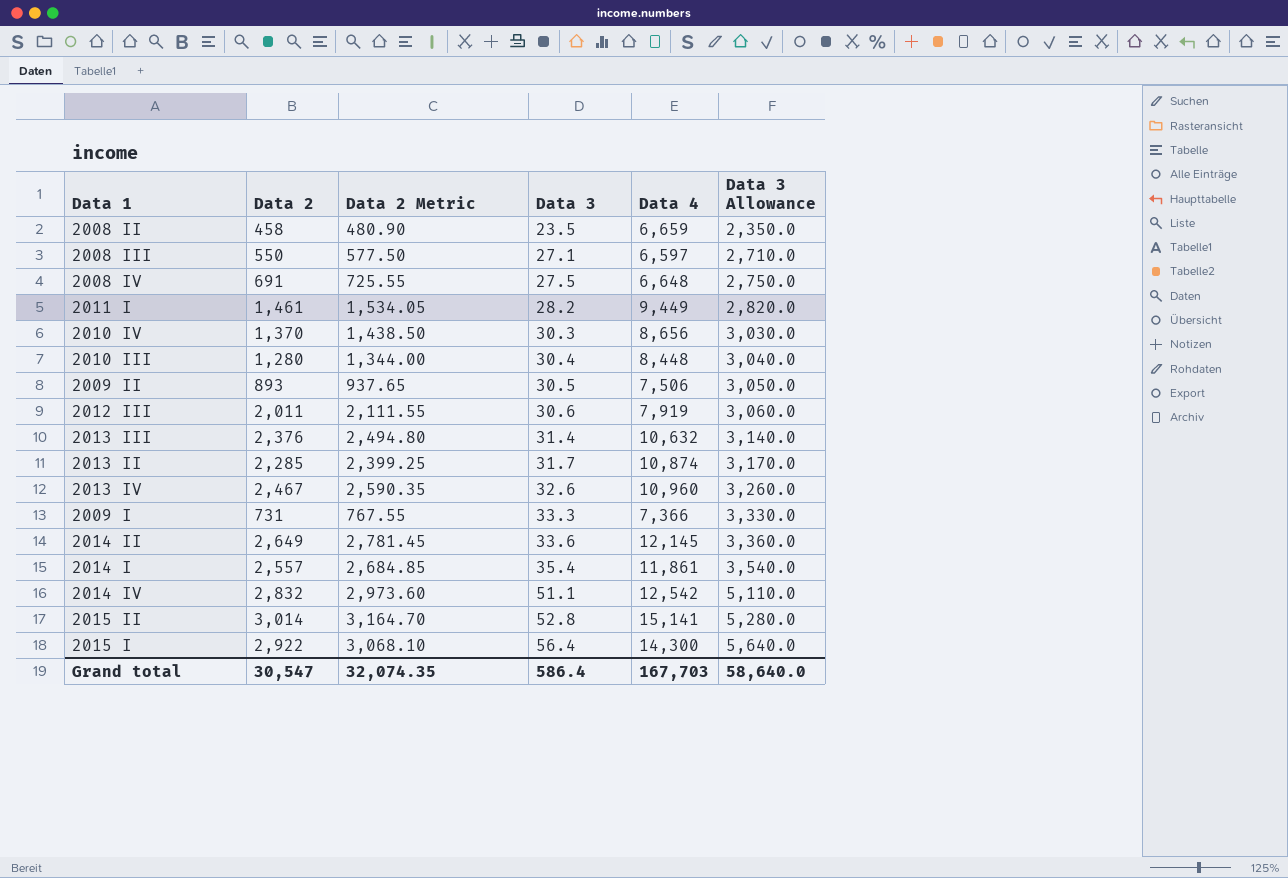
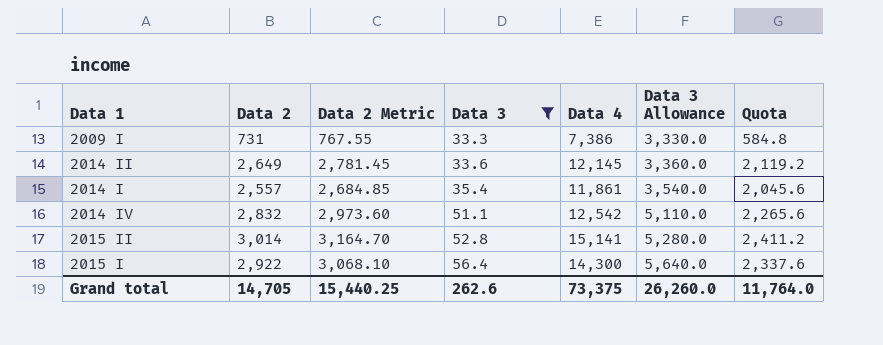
filter: none -> Data 3 >= 33.3
column Quota | formula: none -> [Data 2] * 0.8
2009 I | Data 4: 7,366 -> 7,386
Grand total | Data 2: 30,547 -> 14,705
Grand total | Data 2 Metric: 32,074.35 -> 15,440.25
Grand total | Data 3: 586.4 -> 262.6
Grand total | Data 4: 167,703 -> 73,375
Grand total | Data 3 Allowance: 58,640.0 -> 26,260.0

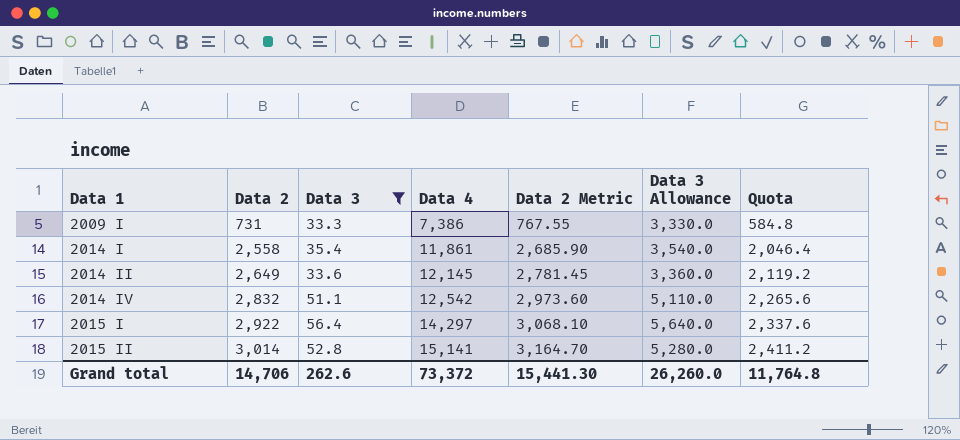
row order: Data 3 ascending -> Data 1 ascending
column Data 2 Metric | position: 3 -> 5
2014 I | Data 2: 2,557 -> 2,558
2014 I | Data 2 Metric: 2,684.85 -> 2,685.90
2014 I | Quota: 2,045.6 -> 2,046.4
2015 I | Data 4: 14,300 -> 14,297
Grand total | Data 2: 14,705 -> 14,706
Grand total | Data 4: 73,375 -> 73,372
Grand total | Data 2 Metric: 15,440.25 -> 15,441.30
Grand total | Quota: 11,764.0 -> 11,764.8

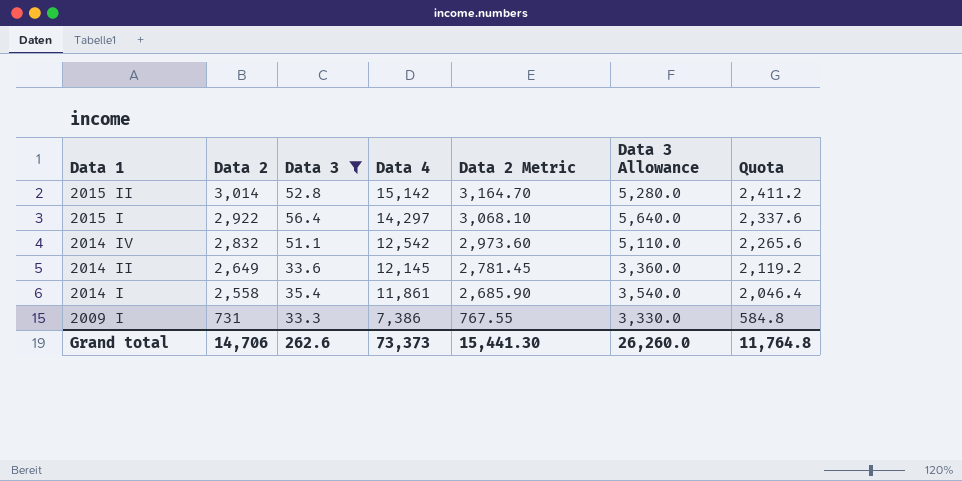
row order: Data 1 ascending -> Data 1 descending
2015 II | Data 4: 15,141 -> 15,142
Grand total | Data 4: 73,372 -> 73,373

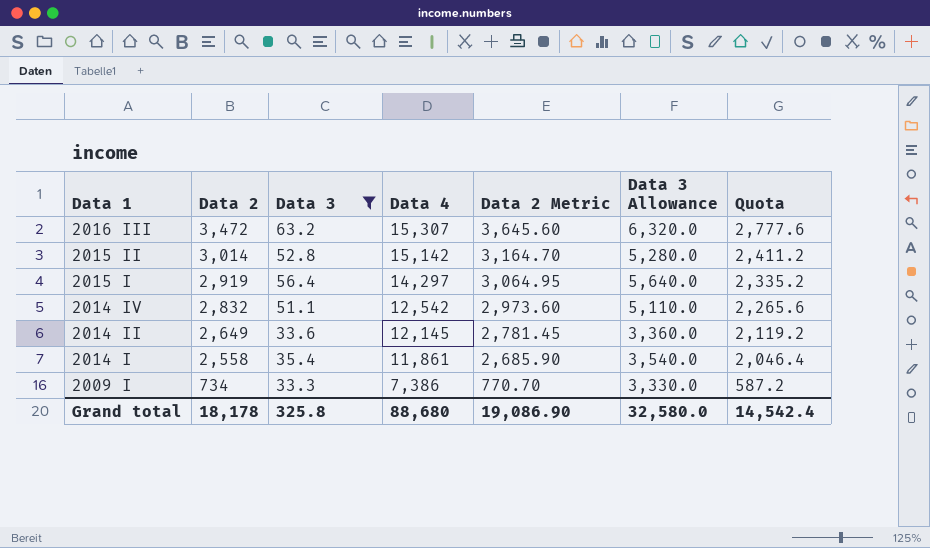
row 2016 III: none -> 3,472 | 63.2 | 15,307 | 3,645.60 | 6,320.0 | 2,777.6
2015 I | Data 2: 2,922 -> 2,919
2015 I | Data 2 Metric: 3,068.10 -> 3,064.95
2015 I | Quota: 2,337.6 -> 2,335.2
2009 I | Data 2: 731 -> 734
2009 I | Data 2 Metric: 767.55 -> 770.70
2009 I | Quota: 584.8 -> 587.2
Grand total | Data 2: 14,706 -> 18,178
Grand total | Data 3: 262.6 -> 325.8
Grand total | Data 4: 73,373 -> 88,680
Grand total | Data 2 Metric: 15,441.30 -> 19,086.90
Grand total | Data 3 Allowance: 26,260.0 -> 32,580.0
Grand total | Quota: 11,764.8 -> 14,542.4

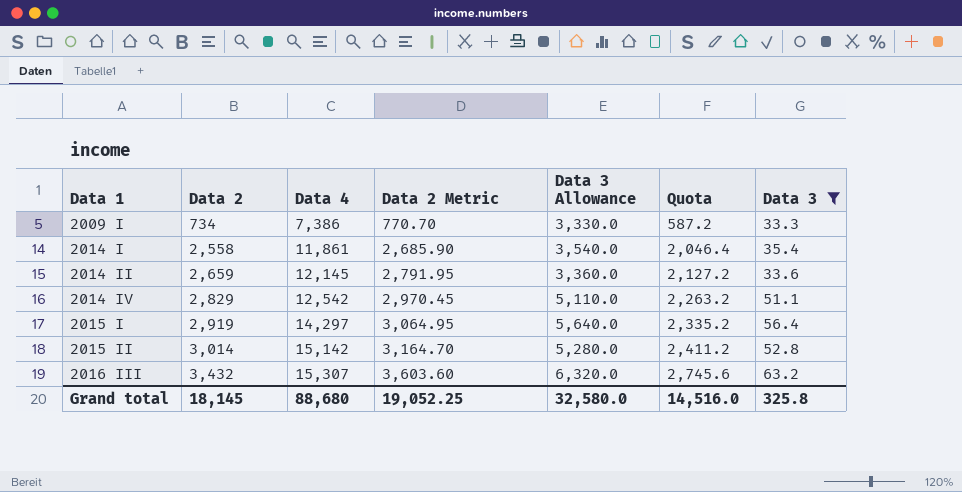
row order: Data 1 descending -> Data 1 ascending
column Data 3 | position: 3 -> 7
2014 II | Data 2: 2,649 -> 2,659
2014 II | Data 2 Metric: 2,781.45 -> 2,791.95
2014 II | Quota: 2,119.2 -> 2,127.2
2014 IV | Data 2: 2,832 -> 2,829
2014 IV | Data 2 Metric: 2,973.60 -> 2,970.45
2014 IV | Quota: 2,265.6 -> 2,263.2
2016 III | Data 2: 3,472 -> 3,432
2016 III | Data 2 Metric: 3,645.60 -> 3,603.60
2016 III | Quota: 2,777.6 -> 2,745.6
Grand total | Data 2: 18,178 -> 18,145
Grand total | Data 2 Metric: 19,086.90 -> 19,052.25
Grand total | Quota: 14,542.4 -> 14,516.0

